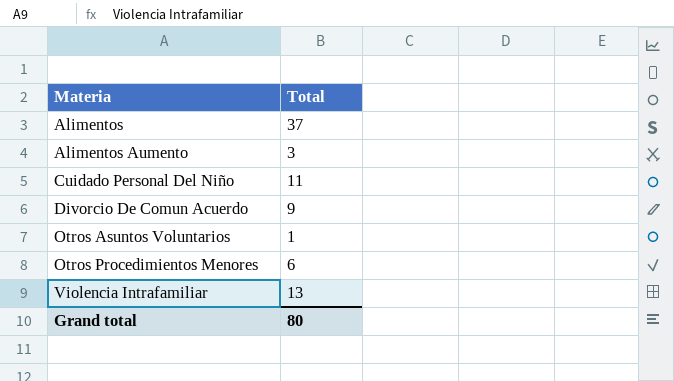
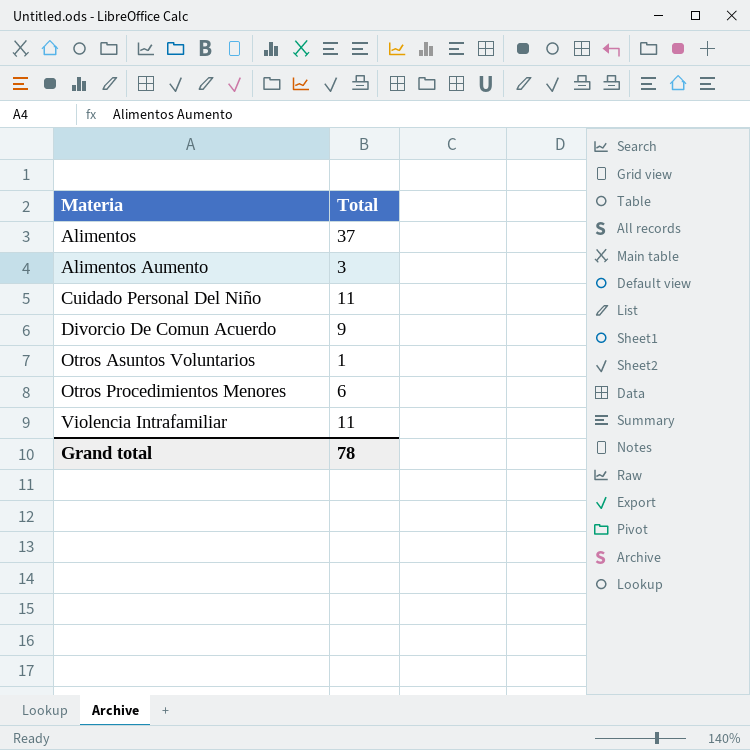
Violencia Intrafamiliar | Total: 13 -> 11
Grand total | Total: 80 -> 78

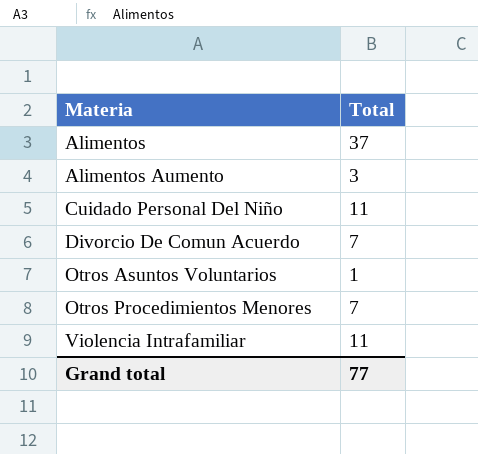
Divorcio De Comun Acuerdo | Total: 9 -> 7
Otros Procedimientos Menores | Total: 6 -> 7
Grand total | Total: 78 -> 77

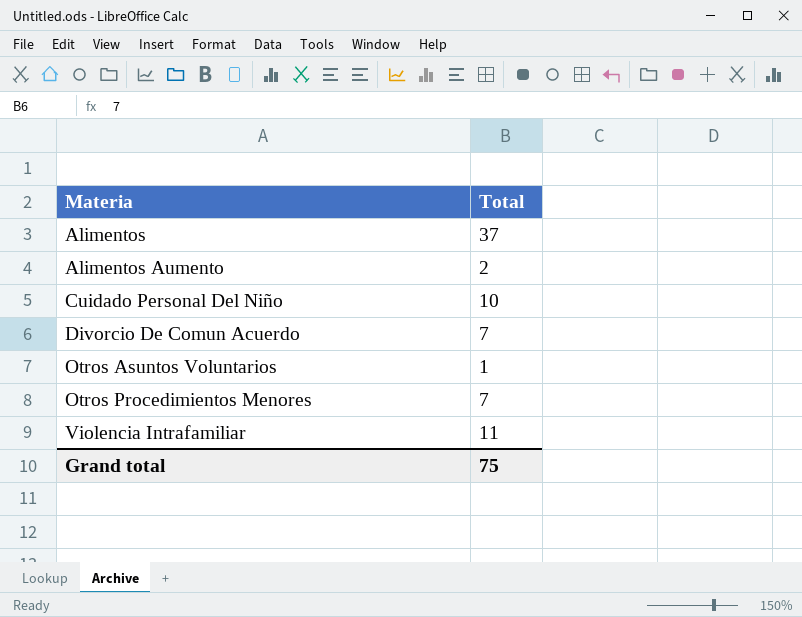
Alimentos Aumento | Total: 3 -> 2
Cuidado Personal Del Niño | Total: 11 -> 10
Grand total | Total: 77 -> 75

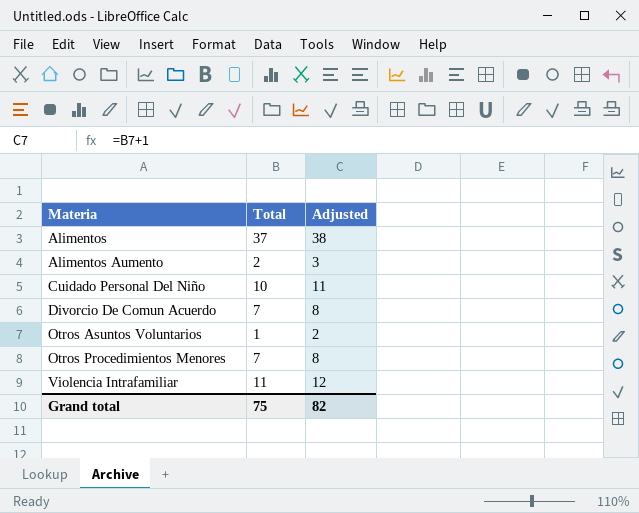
column Adjusted | formula: none -> [Total] + 1

